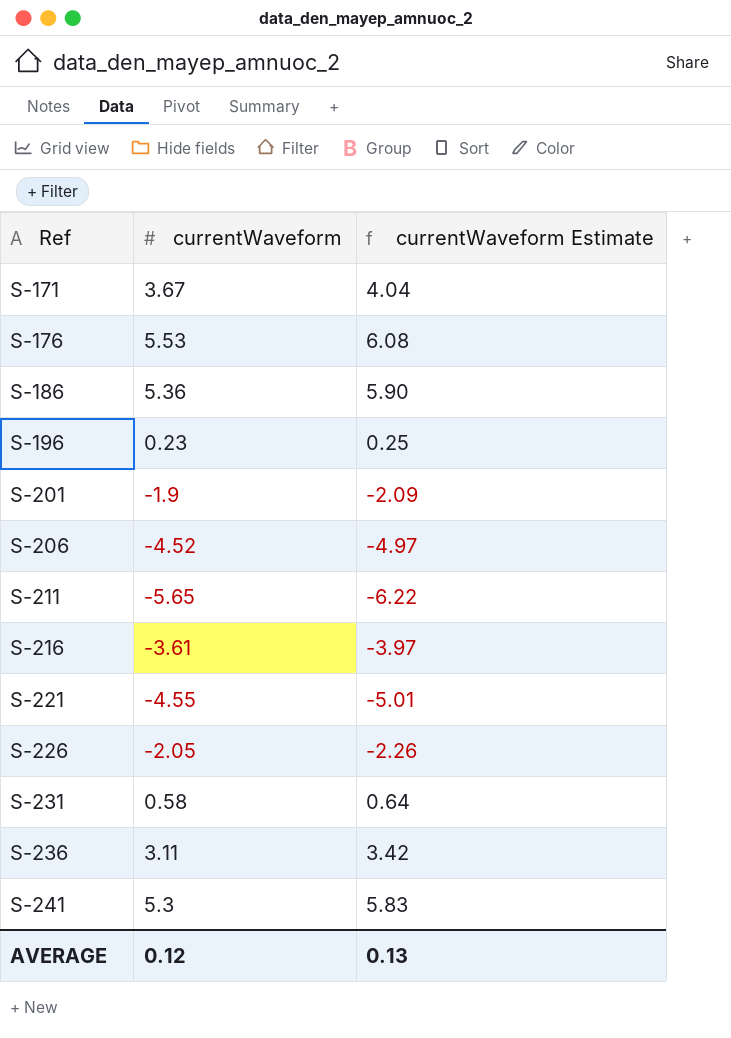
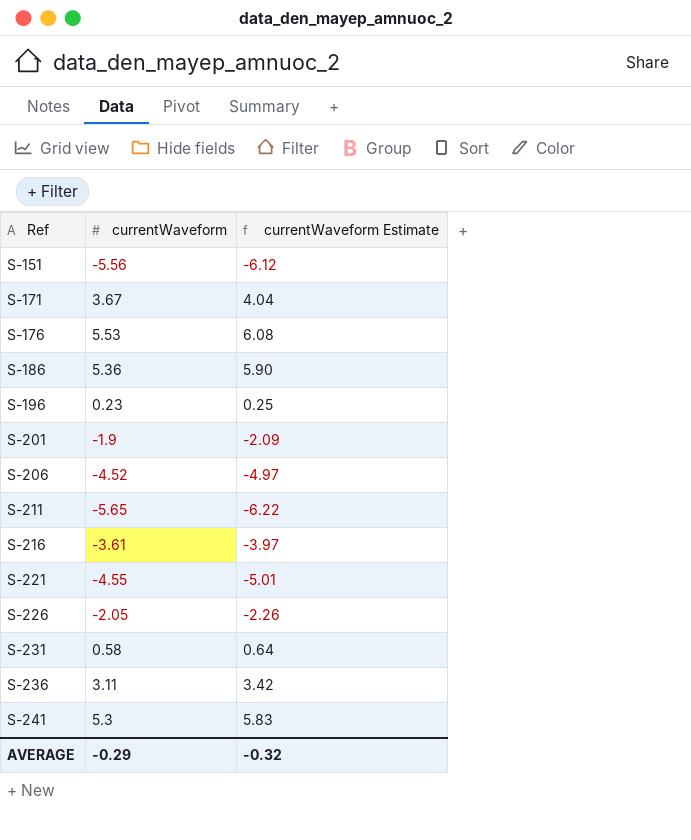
row S-151: none -> -5.56 | -6.12
AVERAGE | currentWaveform: 0.12 -> -0.29
AVERAGE | currentWaveform Estimate: 0.13 -> -0.32

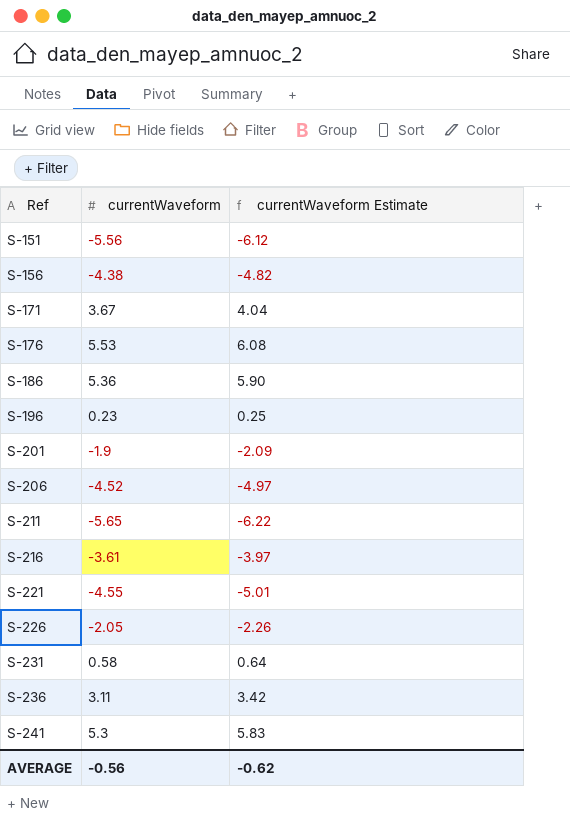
row S-156: none -> -4.38 | -4.82
AVERAGE | currentWaveform: -0.29 -> -0.56
AVERAGE | currentWaveform Estimate: -0.32 -> -0.62

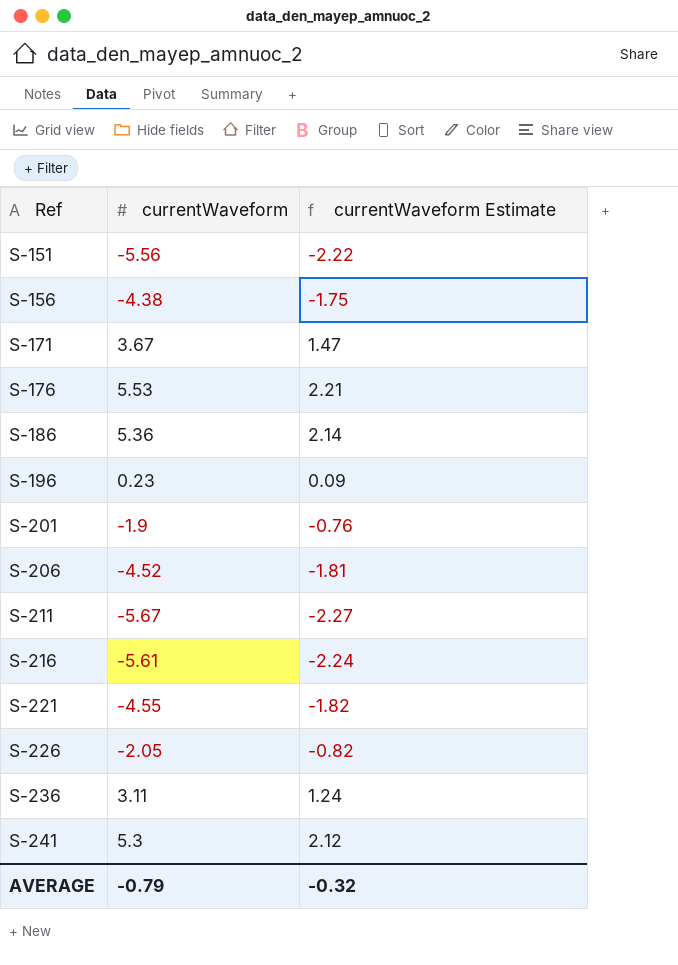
column currentWaveform Estimate | formula: [currentWaveform] * 1.1 -> [currentWaveform] * 0.4
row S-231: 0.58 | 0.64 -> none
S-211 | currentWaveform: -5.65 -> -5.67
S-216 | currentWaveform: -3.61 -> -5.61
AVERAGE | currentWaveform: -0.56 -> -0.79
AVERAGE | currentWaveform Estimate: -0.62 -> -0.32

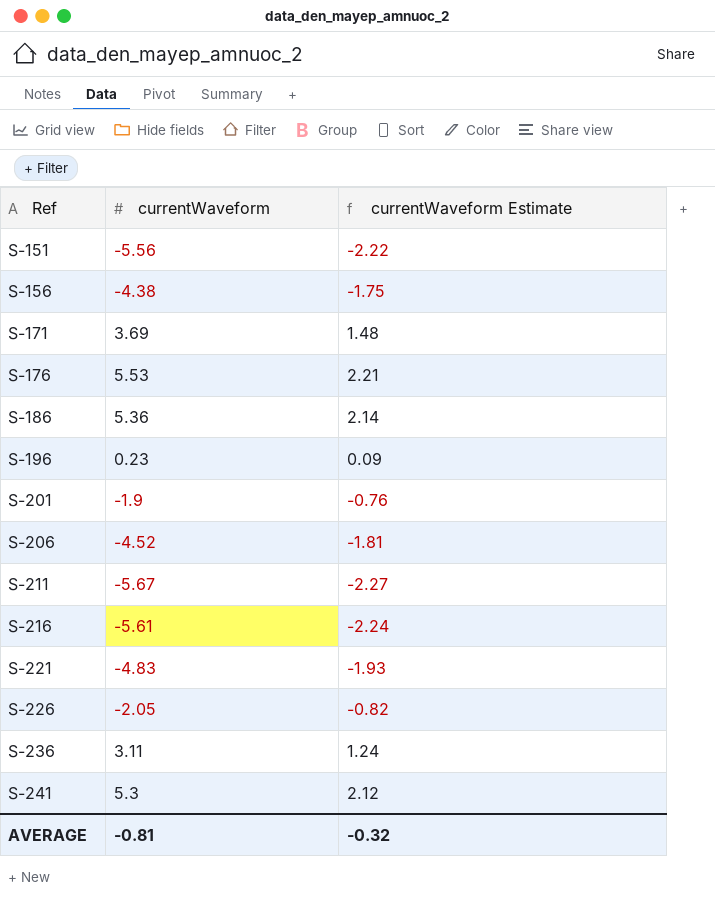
S-171 | currentWaveform: 3.67 -> 3.69
S-171 | currentWaveform Estimate: 1.47 -> 1.48
S-221 | currentWaveform: -4.55 -> -4.83
S-221 | currentWaveform Estimate: -1.82 -> -1.93
AVERAGE | currentWaveform: -0.79 -> -0.81

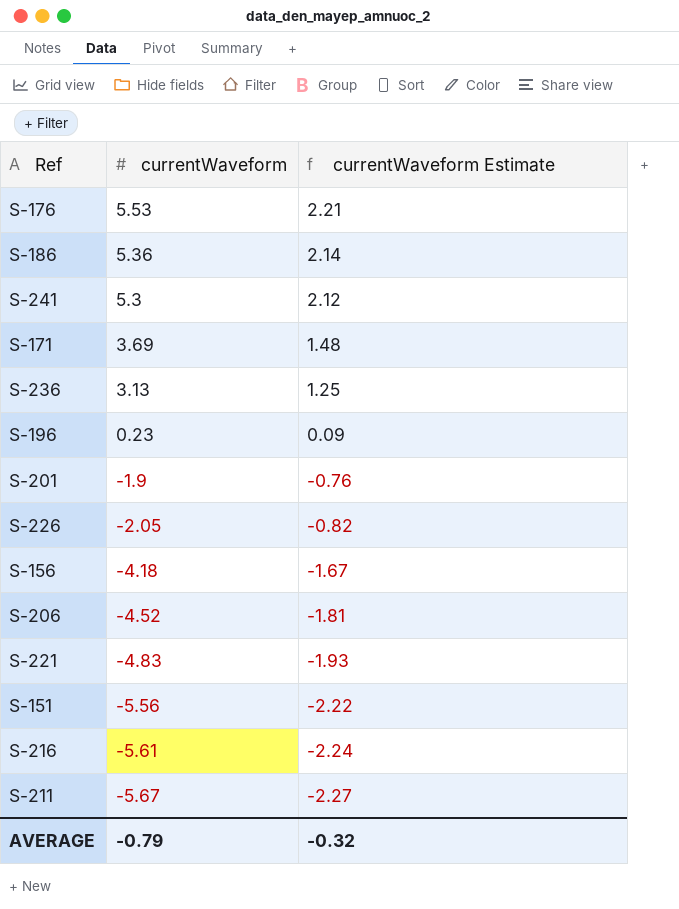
row order: Ref ascending -> currentWaveform descending
S-236 | currentWaveform: 3.11 -> 3.13
S-236 | currentWaveform Estimate: 1.24 -> 1.25
S-156 | currentWaveform: -4.38 -> -4.18
S-156 | currentWaveform Estimate: -1.75 -> -1.67
AVERAGE | currentWaveform: -0.81 -> -0.79

